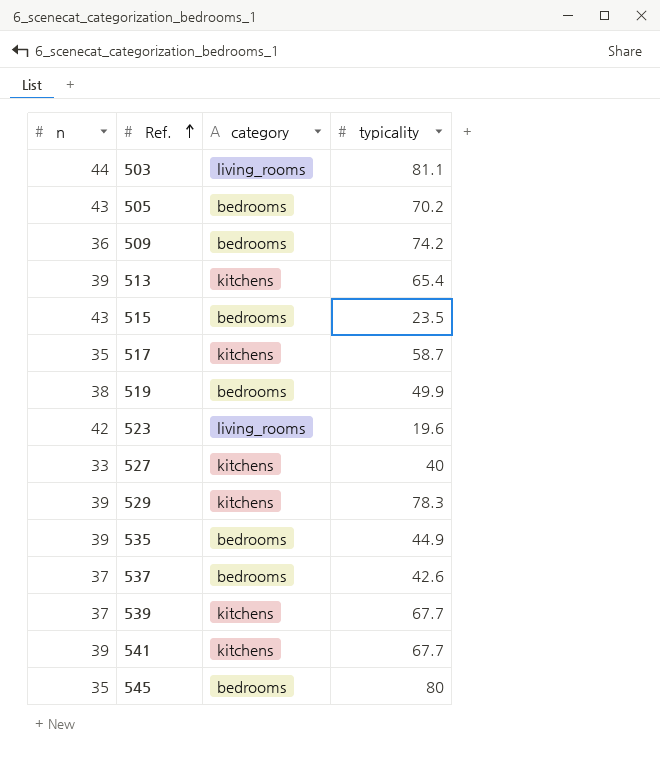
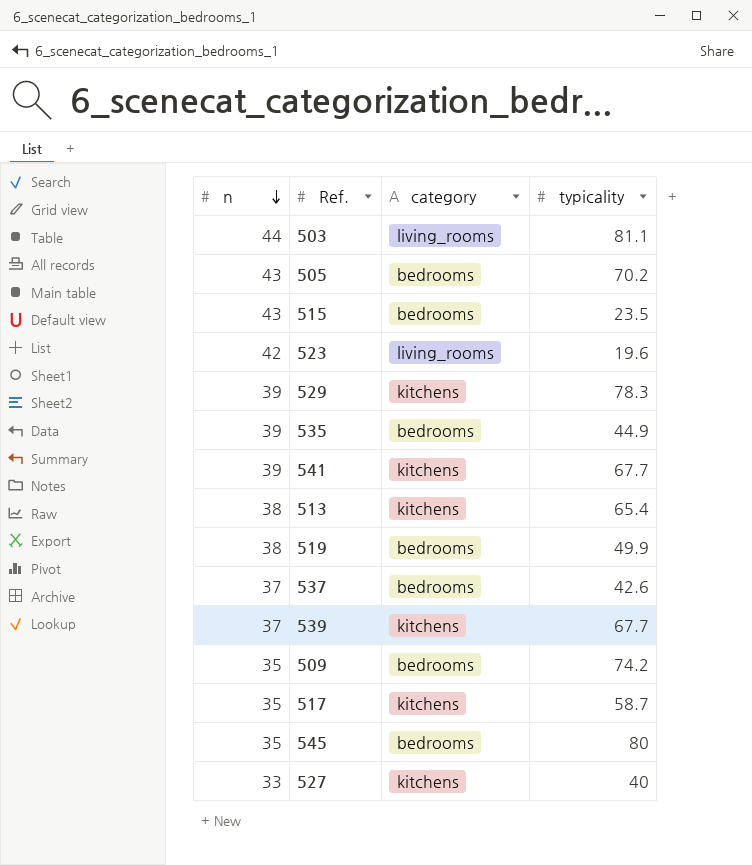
row order: Ref. ascending -> n descending
513 | n: 39 -> 38
509 | n: 36 -> 35

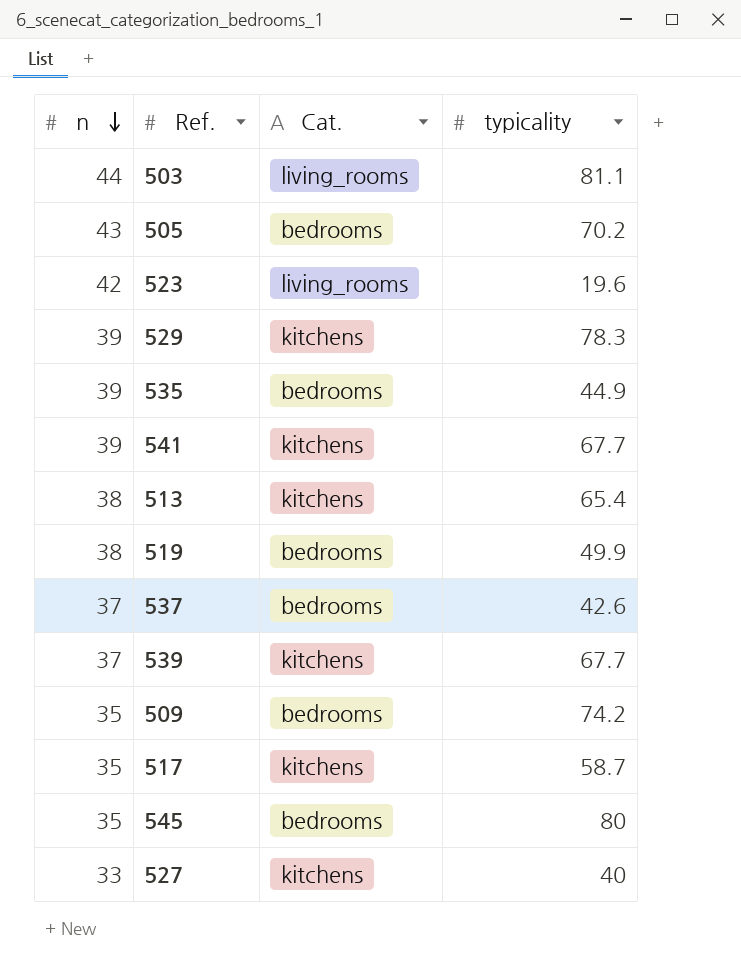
column name: category -> Cat.
row 515: 43 | bedrooms | 23.5 -> none

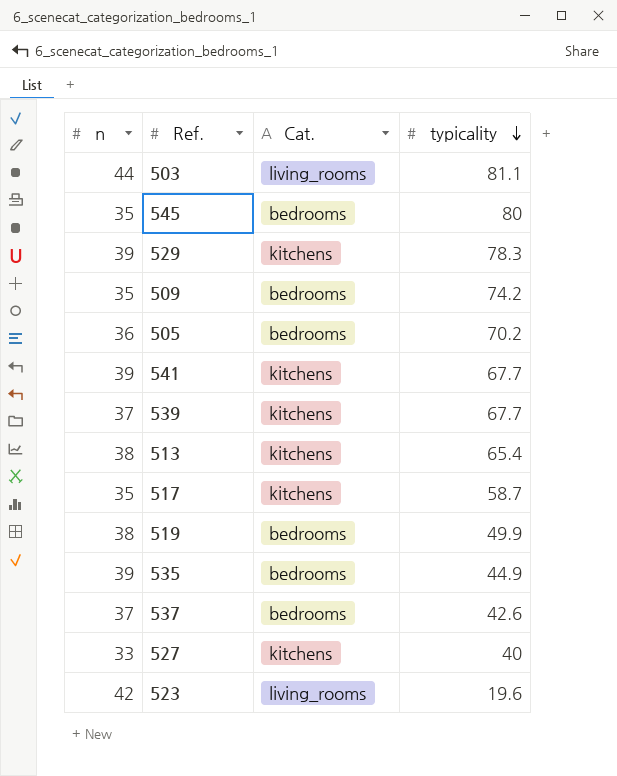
row order: n descending -> typicality descending
505 | n: 43 -> 36

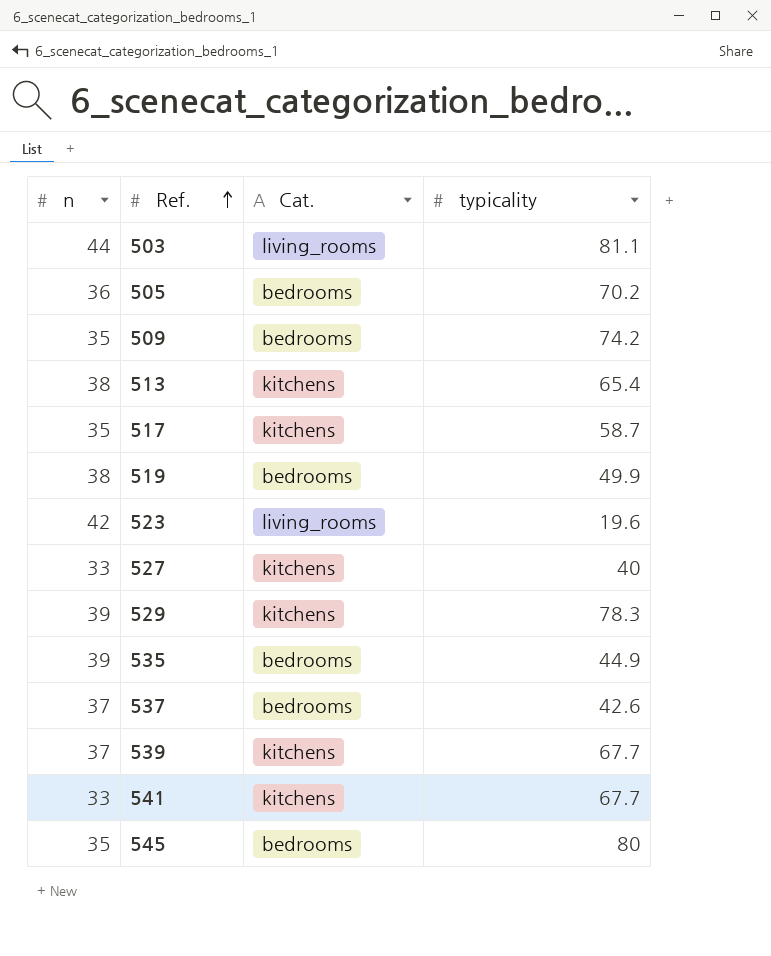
row order: typicality descending -> Ref. ascending
541 | n: 39 -> 33

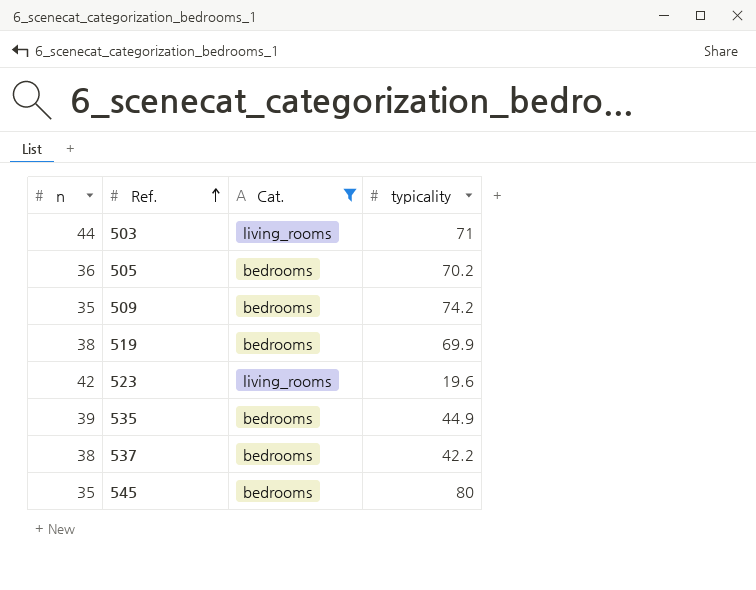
filter: none -> Cat. != kitchens
503 | typicality: 81.1 -> 71
519 | typicality: 49.9 -> 69.9
537 | n: 37 -> 38
537 | typicality: 42.6 -> 42.2

